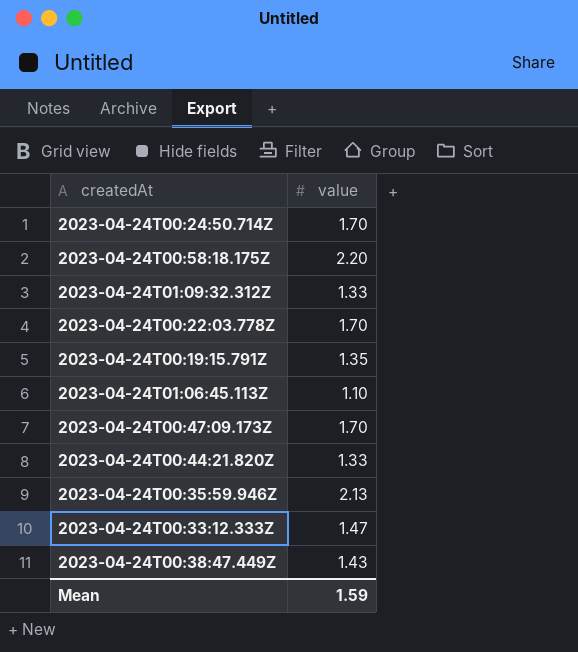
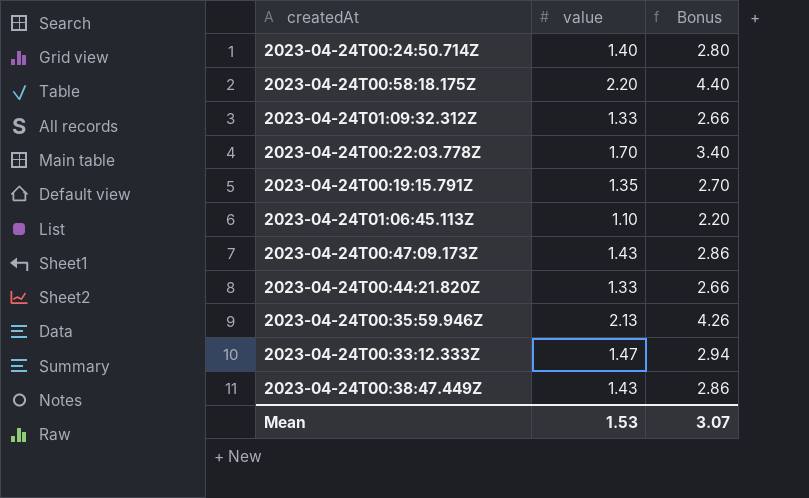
column Bonus | formula: none -> [value] * 2
2023-04-24T00:24:50.714Z | value: 1.70 -> 1.40
2023-04-24T00:47:09.173Z | value: 1.70 -> 1.43
Mean | value: 1.59 -> 1.53

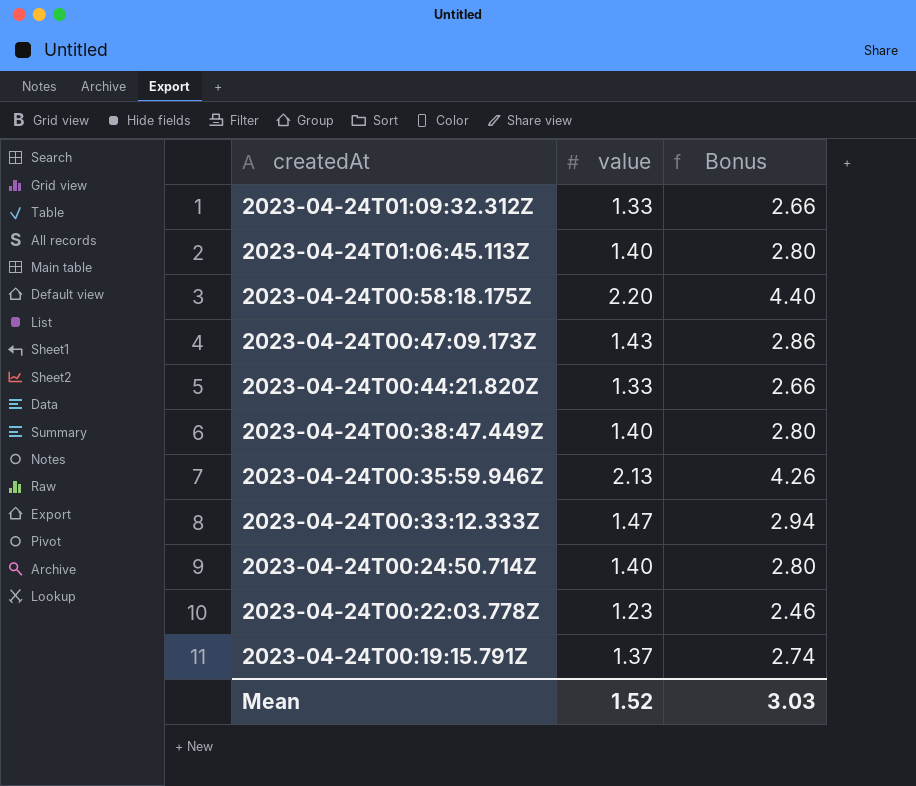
row order: none -> createdAt descending
2023-04-24T01:06:45.113Z | value: 1.10 -> 1.40
2023-04-24T01:06:45.113Z | Bonus: 2.20 -> 2.80
2023-04-24T00:38:47.449Z | value: 1.43 -> 1.40
2023-04-24T00:38:47.449Z | Bonus: 2.86 -> 2.80
2023-04-24T00:22:03.778Z | value: 1.70 -> 1.23
2023-04-24T00:22:03.778Z | Bonus: 3.40 -> 2.46
2023-04-24T00:19:15.791Z | value: 1.35 -> 1.37
2023-04-24T00:19:15.791Z | Bonus: 2.70 -> 2.74
Mean | value: 1.53 -> 1.52
Mean | Bonus: 3.07 -> 3.03

